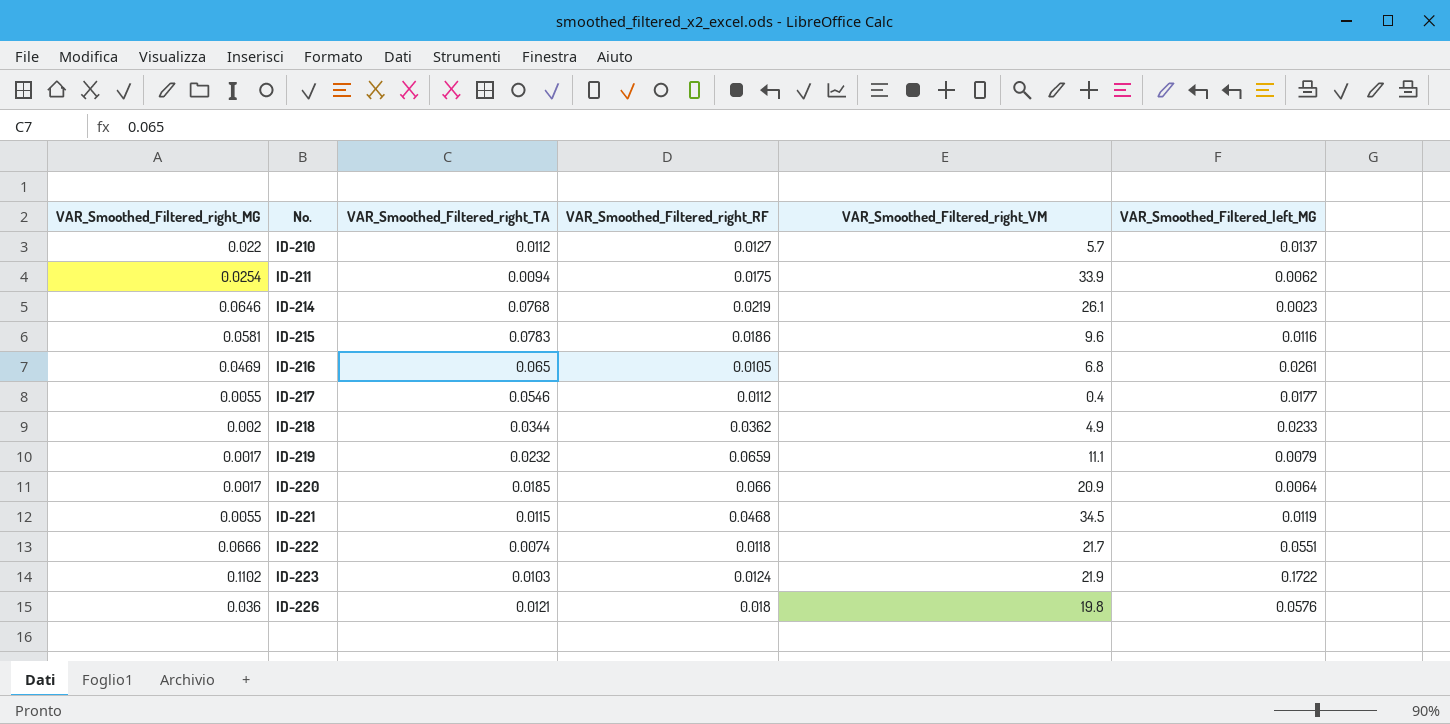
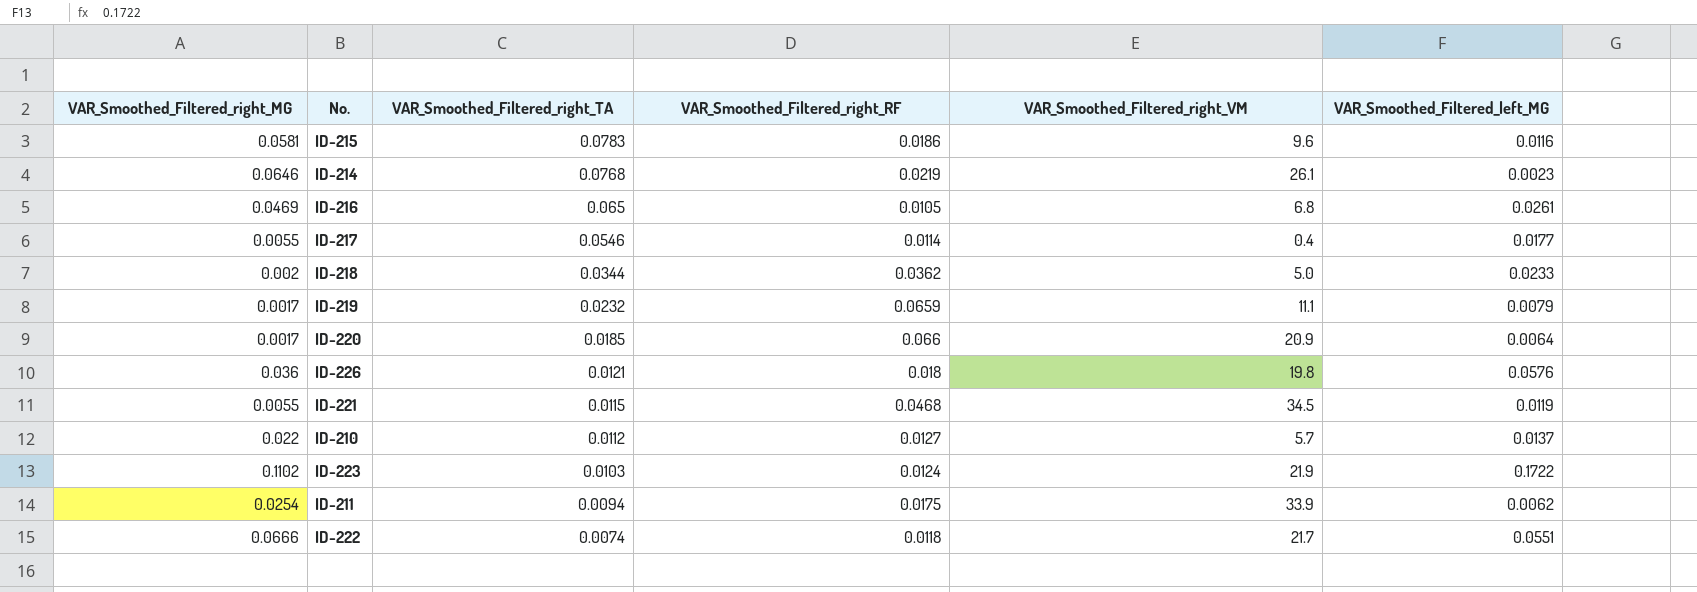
row order: No. ascending -> VAR_Smoothed_Filtered_right_TA descending
ID-217 | VAR_Smoothed_Filtered_right_RF: 0.0112 -> 0.0114
ID-218 | VAR_Smoothed_Filtered_right_VM: 4.9 -> 5.0

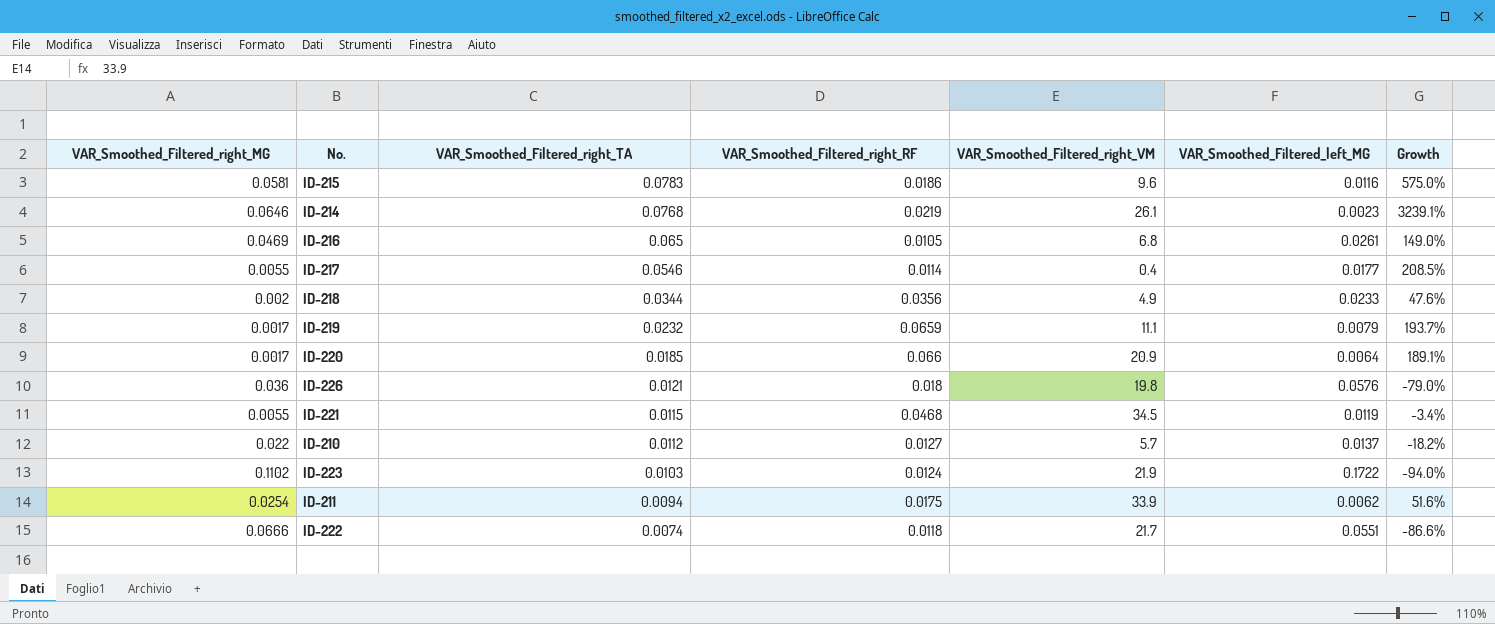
column Growth | formula: none -> ([VAR_Smoothed_Filtered_right_TA] - [VAR_Smoothed_Filtered_left_MG]) / [VAR_Smoothed_Filtered_left_MG]
ID-218 | VAR_Smoothed_Filtered_right_RF: 0.0362 -> 0.0356
ID-218 | VAR_Smoothed_Filtered_right_VM: 5.0 -> 4.9

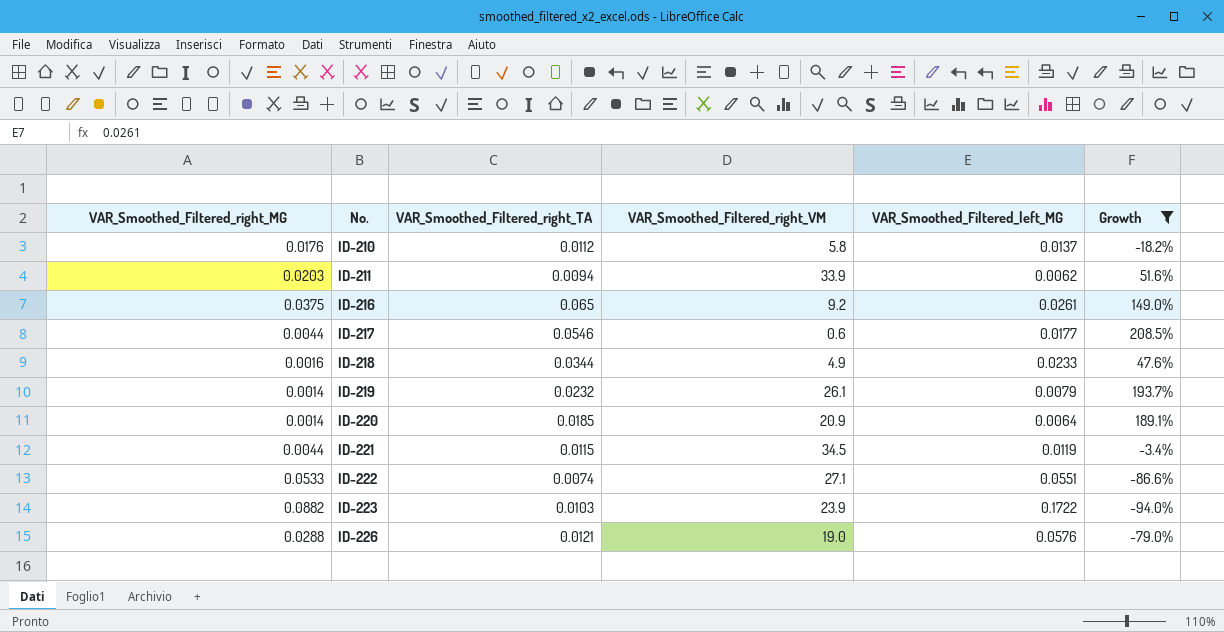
filter: none -> Growth <= 208.5%
row order: VAR_Smoothed_Filtered_right_TA descending -> No. ascending
column VAR_Smoothed_Filtered_right_RF | position: 4 -> none
ID-210 | VAR_Smoothed_Filtered_right_MG: 0.022 -> 0.0176
ID-210 | VAR_Smoothed_Filtered_right_VM: 5.7 -> 5.8
ID-211 | VAR_Smoothed_Filtered_right_MG: 0.0254 -> 0.0203
ID-216 | VAR_Smoothed_Filtered_right_MG: 0.0469 -> 0.0375
ID-216 | VAR_Smoothed_Filtered_right_VM: 6.8 -> 9.2
ID-217 | VAR_Smoothed_Filtered_right_MG: 0.0055 -> 0.0044
ID-217 | VAR_Smoothed_Filtered_right_VM: 0.4 -> 0.6
ID-218 | VAR_Smoothed_Filtered_right_MG: 0.002 -> 0.0016
ID-219 | VAR_Smoothed_Filtered_right_MG: 0.0017 -> 0.0014
ID-219 | VAR_Smoothed_Filtered_right_VM: 11.1 -> 26.1
ID-220 | VAR_Smoothed_Filtered_right_MG: 0.0017 -> 0.0014
ID-221 | VAR_Smoothed_Filtered_right_MG: 0.0055 -> 0.0044
ID-222 | VAR_Smoothed_Filtered_right_MG: 0.0666 -> 0.0533
ID-222 | VAR_Smoothed_Filtered_right_VM: 21.7 -> 27.1
ID-223 | VAR_Smoothed_Filtered_right_MG: 0.1102 -> 0.0882
ID-223 | VAR_Smoothed_Filtered_right_VM: 21.9 -> 23.9
ID-226 | VAR_Smoothed_Filtered_right_MG: 0.036 -> 0.0288
ID-226 | VAR_Smoothed_Filtered_right_VM: 19.8 -> 19.0

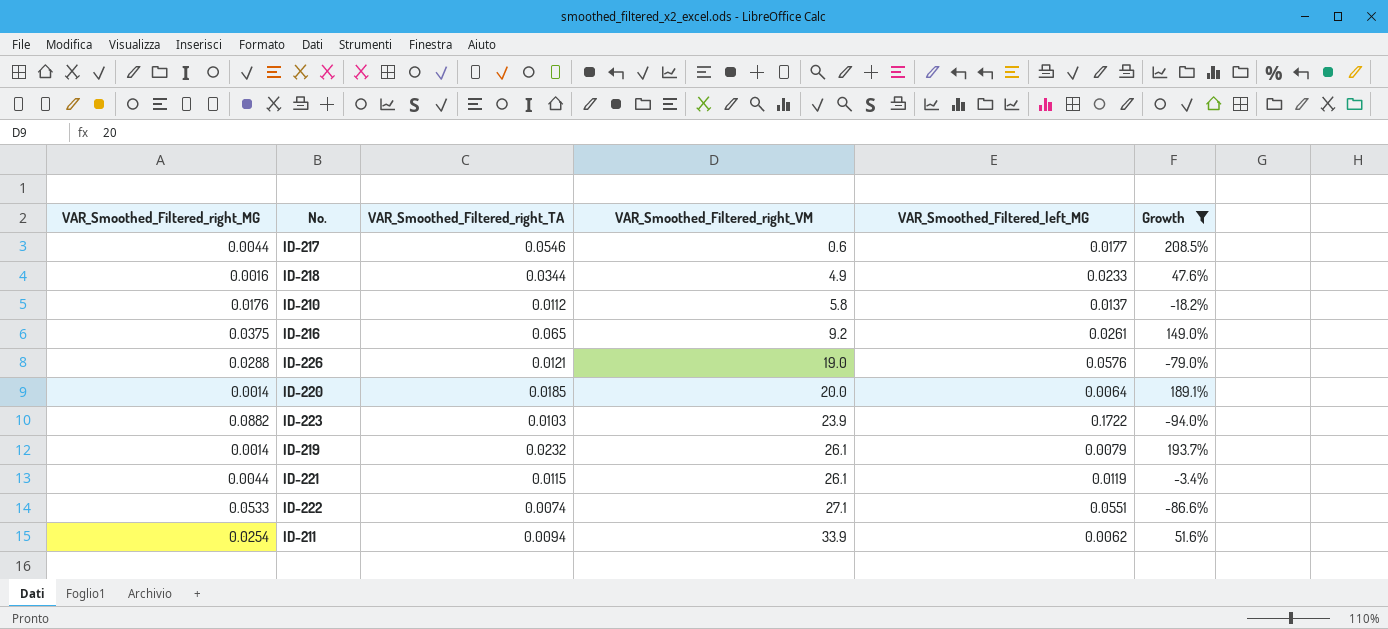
row order: No. ascending -> VAR_Smoothed_Filtered_right_VM ascending
ID-220 | VAR_Smoothed_Filtered_right_VM: 20.9 -> 20.0
ID-221 | VAR_Smoothed_Filtered_right_VM: 34.5 -> 26.1
ID-211 | VAR_Smoothed_Filtered_right_MG: 0.0203 -> 0.0254

